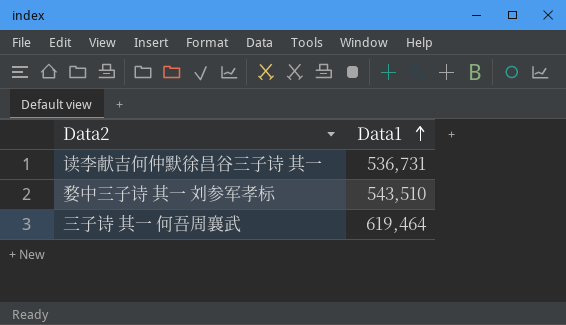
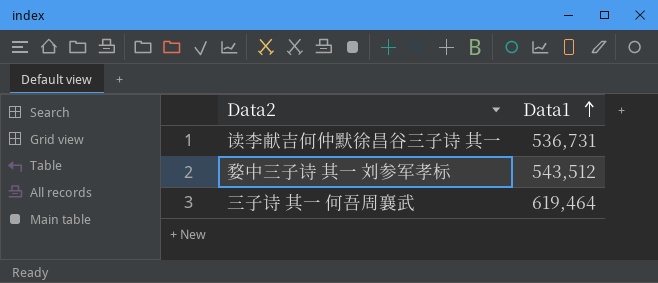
婺中三子诗 其一 刘参军孝标 | Data1: 543,510 -> 543,512

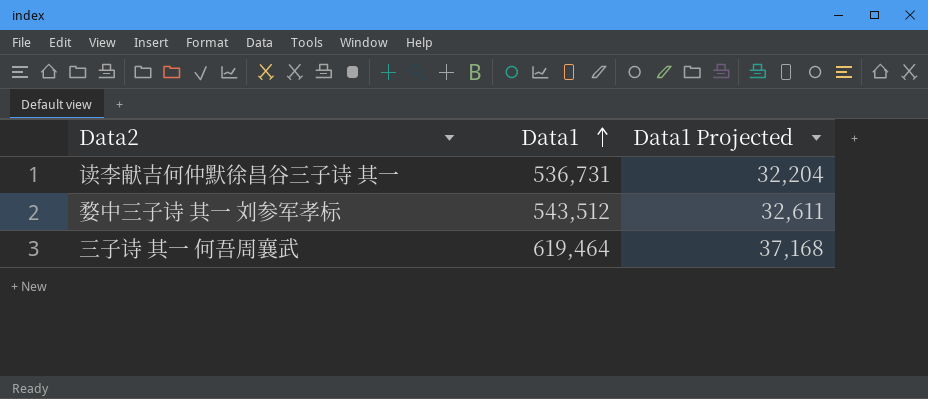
column Data1 Projected | formula: none -> [Data1] * 0.06

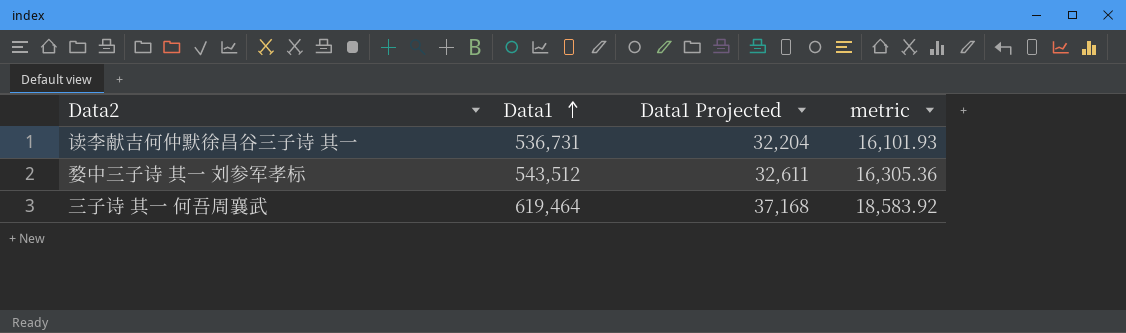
column metric | formula: none -> [Data1] * 0.03

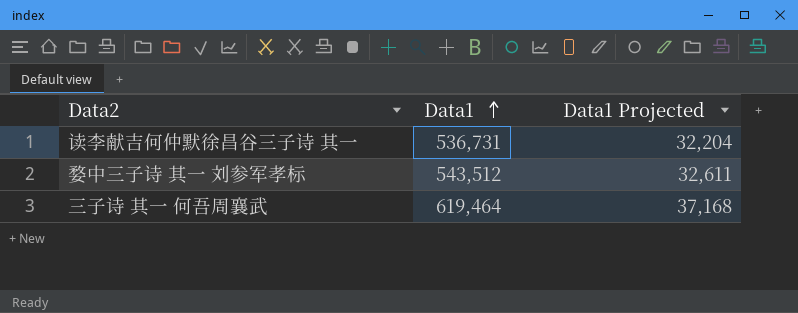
column metric | formula: [Data1] * 0.03 -> none

